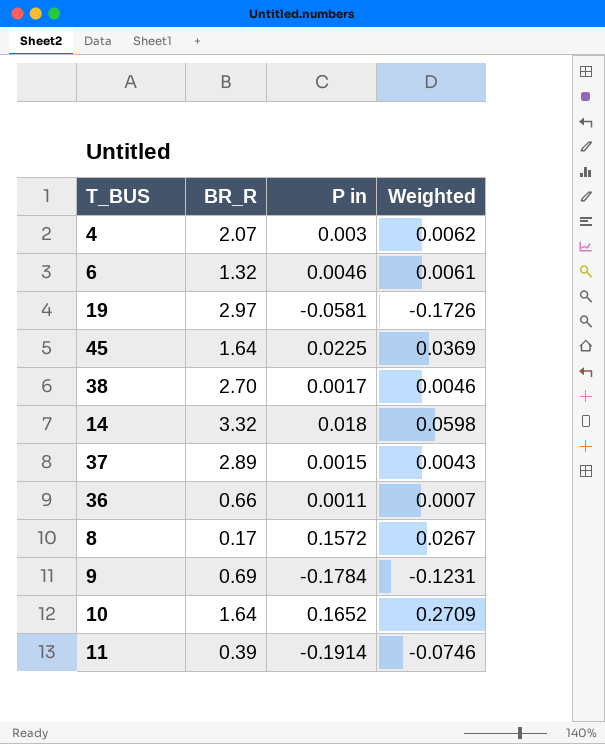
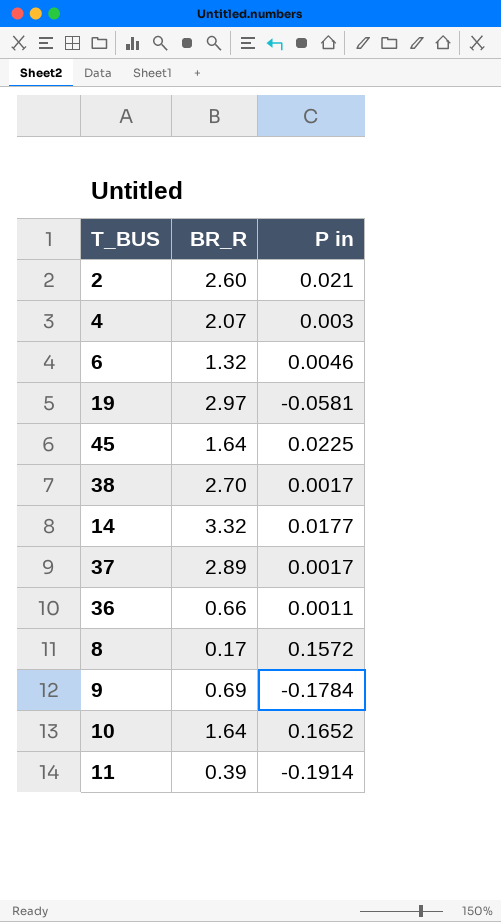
column Weighted | formula: [BR_R] * [P in] -> none
row 2: none -> 2.60 | 0.021
14 | P in: 0.018 -> 0.0177
37 | P in: 0.0015 -> 0.0017

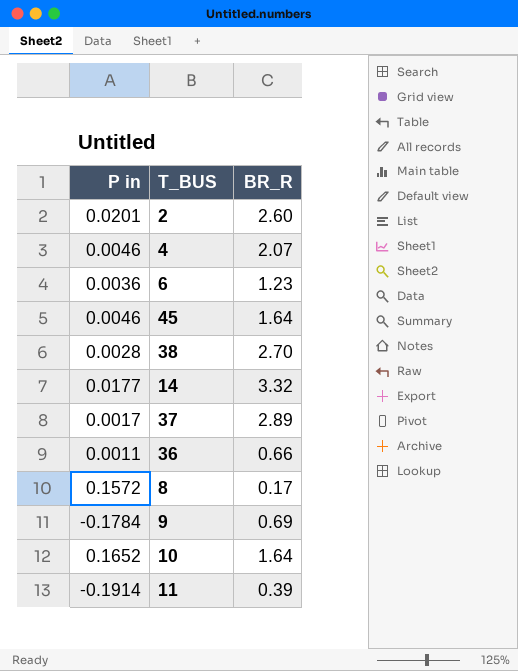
column P in | position: 3 -> 1
row 19: 2.97 | -0.0581 -> none
2 | P in: 0.021 -> 0.0201
4 | P in: 0.003 -> 0.0046
6 | P in: 0.0046 -> 0.0036
6 | BR_R: 1.32 -> 1.23
45 | P in: 0.0225 -> 0.0046
38 | P in: 0.0017 -> 0.0028

